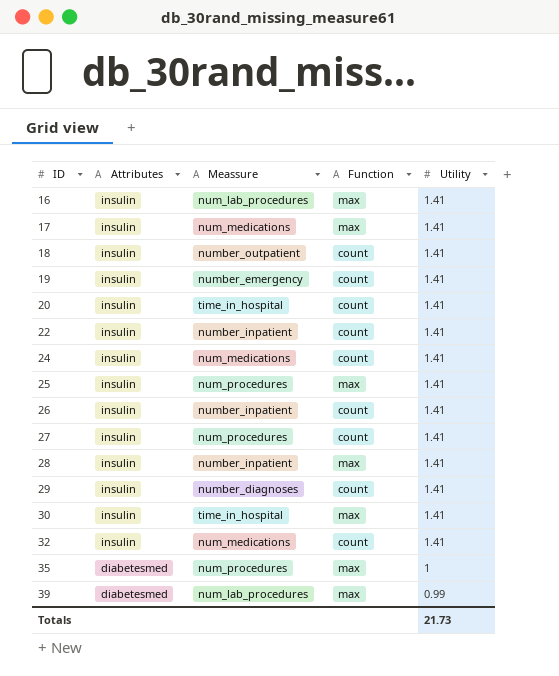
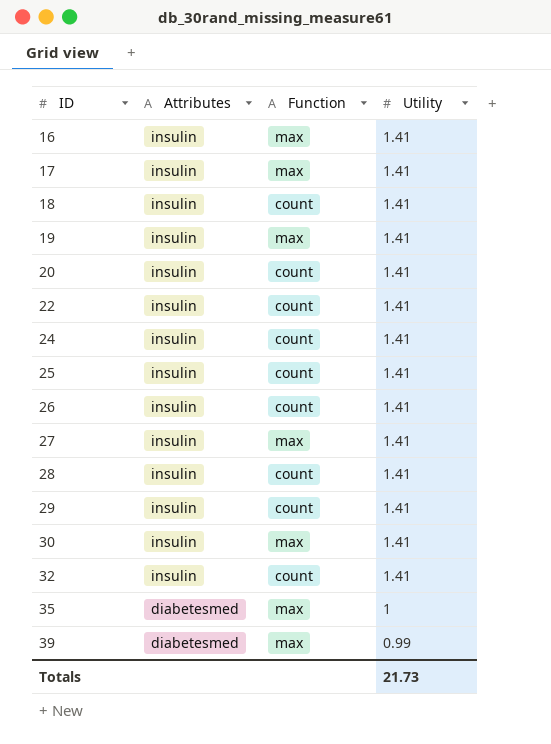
column Meassure | position: 3 -> none
19 | Function: count -> max
25 | Function: max -> count
27 | Function: count -> max
28 | Function: max -> count

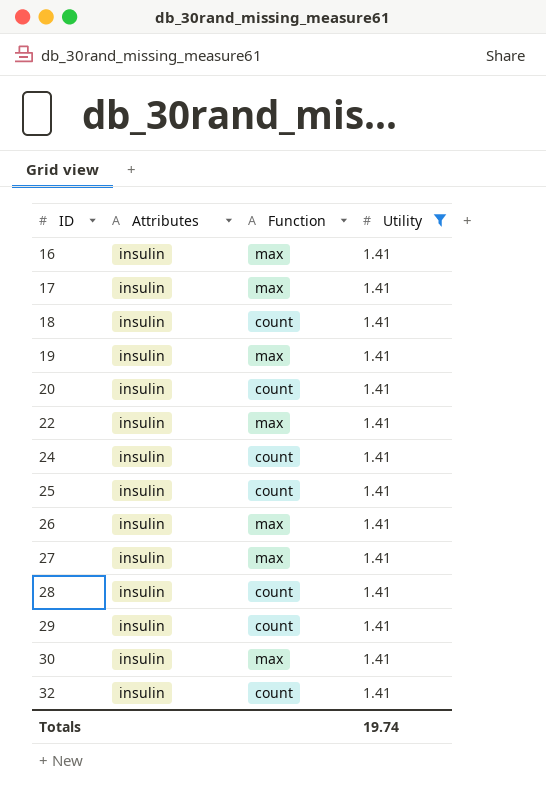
filter: none -> Utility = 1.41
22 | Function: count -> max
26 | Function: count -> max
Totals | Utility: 21.73 -> 19.74

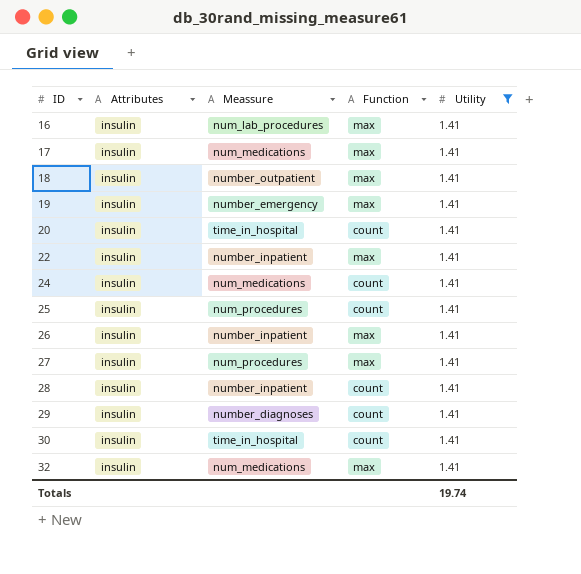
column Meassure | position: none -> 3
18 | Function: count -> max
30 | Function: max -> count
32 | Function: count -> max

